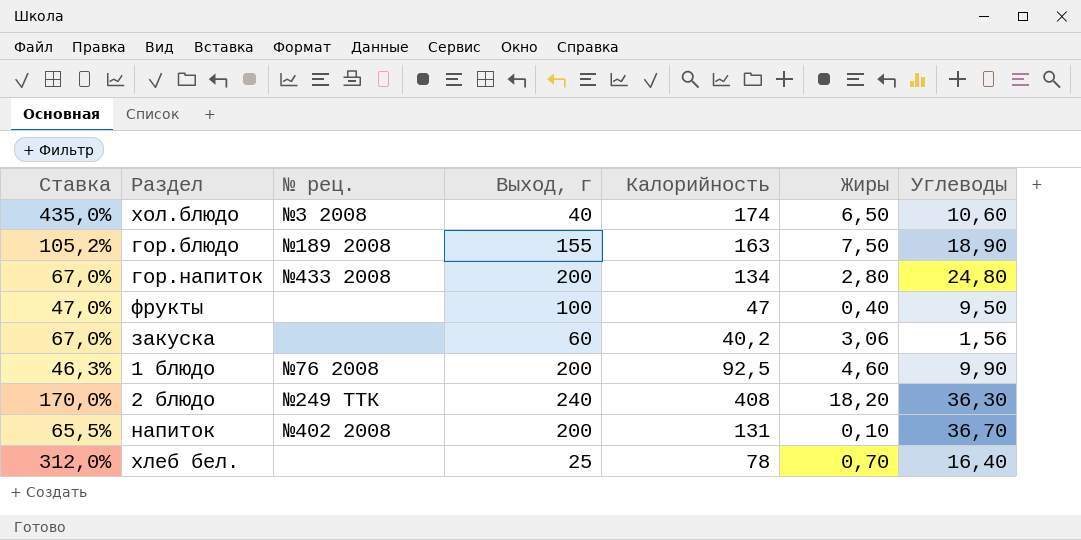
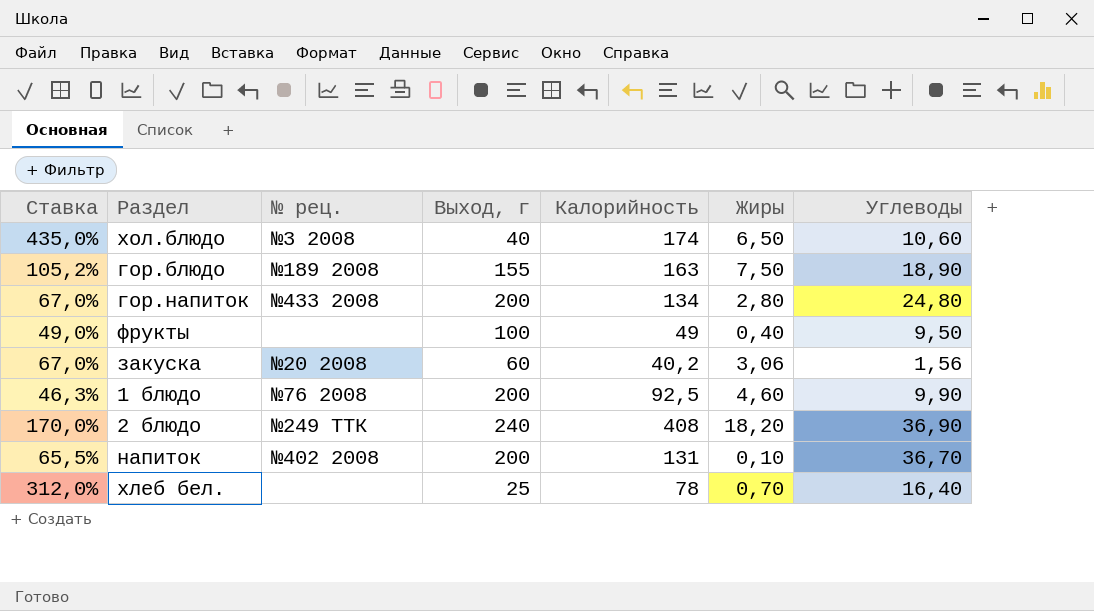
фрукты | Ставка: 47,0% -> 49,0%
фрукты | Калорийность: 47 -> 49
закуска | № рец.: none -> №20 2008
2 блюдо | Углеводы: 36,30 -> 36,90

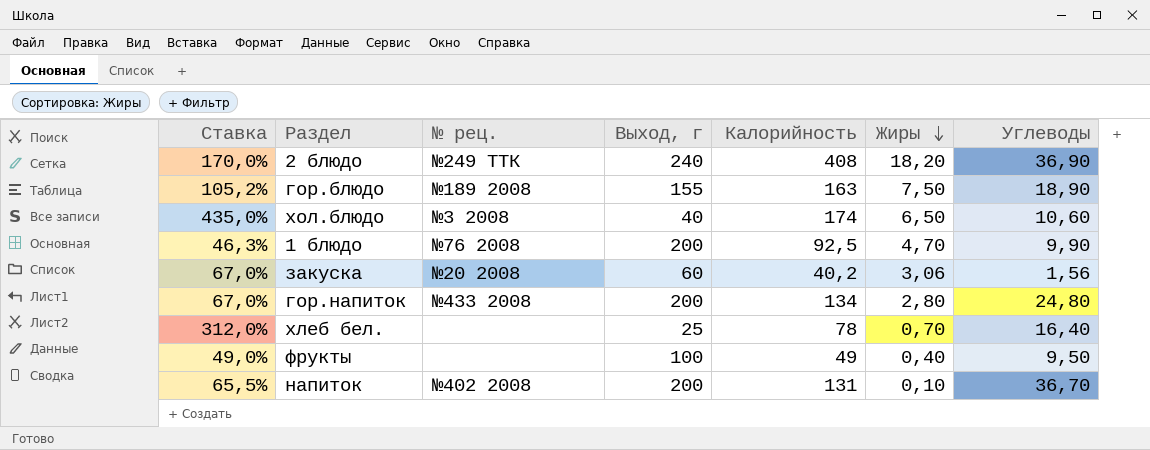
row order: none -> Жиры descending
1 блюдо | Жиры: 4,60 -> 4,70

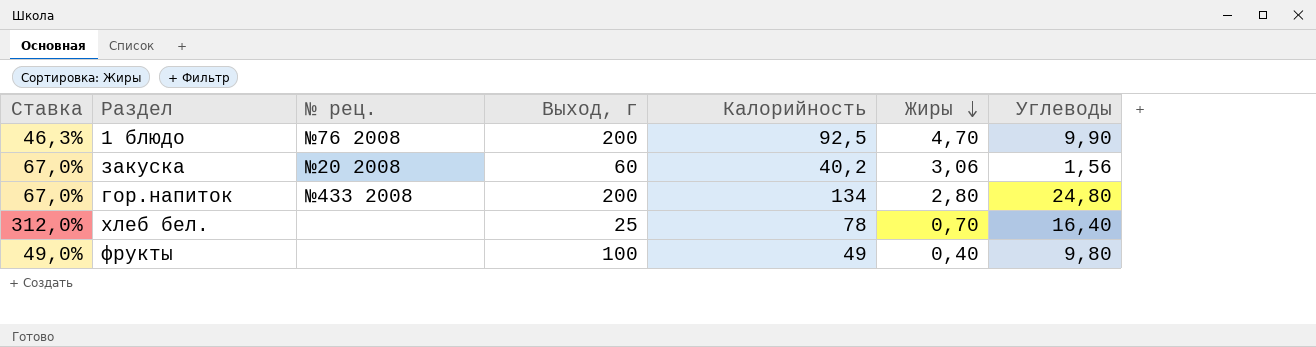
row 2 блюдо: 170,0% | №249 ТТК | 240 | 408 | 18,20 | 36,90 -> none
row гор.блюдо: 105,2% | №189 2008 | 155 | 163 | 7,50 | 18,90 -> none
row хол.блюдо: 435,0% | №3 2008 | 40 | 174 | 6,50 | 10,60 -> none
row напиток: 65,5% | №402 2008 | 200 | 131 | 0,10 | 36,70 -> none
фрукты | Углеводы: 9,50 -> 9,80

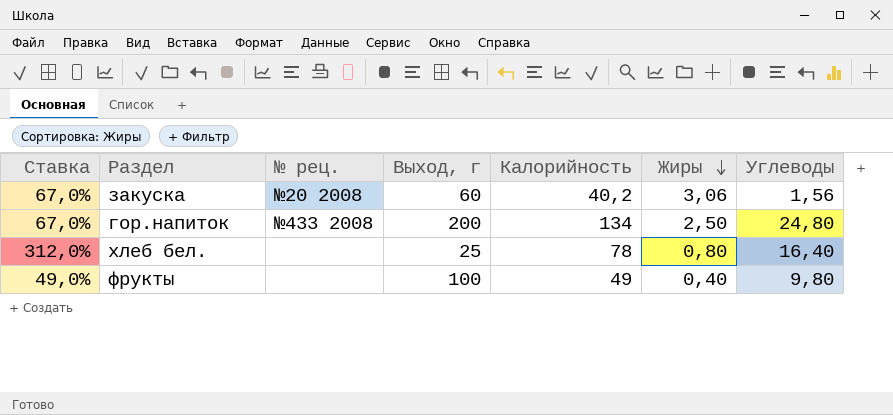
row 1 блюдо: 46,3% | №76 2008 | 200 | 92,5 | 4,70 | 9,90 -> none
гор.напиток | Жиры: 2,80 -> 2,50
хлеб бел. | Жиры: 0,70 -> 0,80

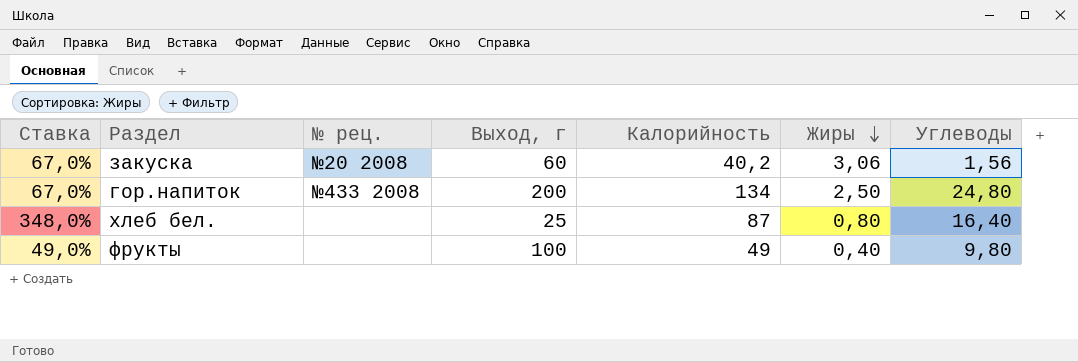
хлеб бел. | Ставка: 312,0% -> 348,0%
хлеб бел. | Калорийность: 78 -> 87

